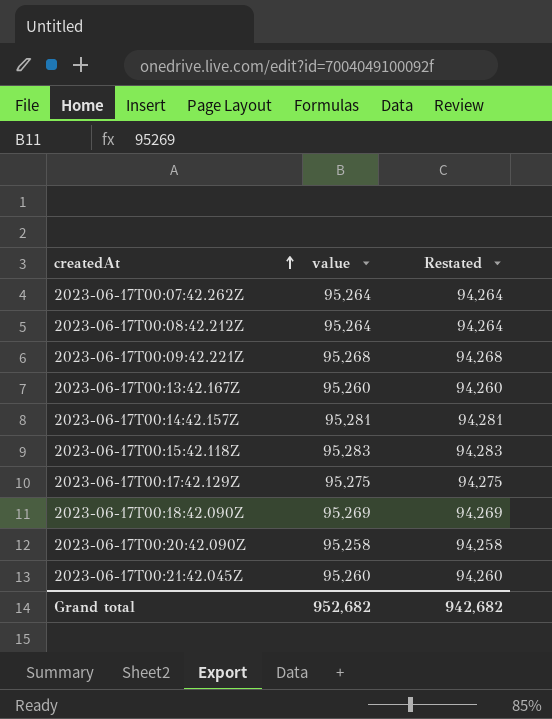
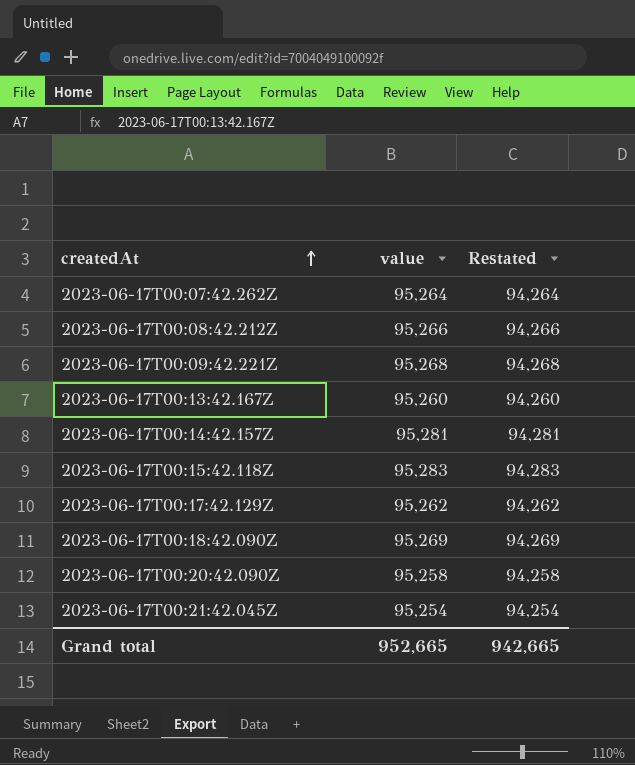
2023-06-17T00:08:42.212Z | value: 95,264 -> 95,266
2023-06-17T00:08:42.212Z | Restated: 94,264 -> 94,266
2023-06-17T00:17:42.129Z | value: 95,275 -> 95,262
2023-06-17T00:17:42.129Z | Restated: 94,275 -> 94,262
2023-06-17T00:21:42.045Z | value: 95,260 -> 95,254
2023-06-17T00:21:42.045Z | Restated: 94,260 -> 94,254
Grand total | value: 952,682 -> 952,665
Grand total | Restated: 942,682 -> 942,665

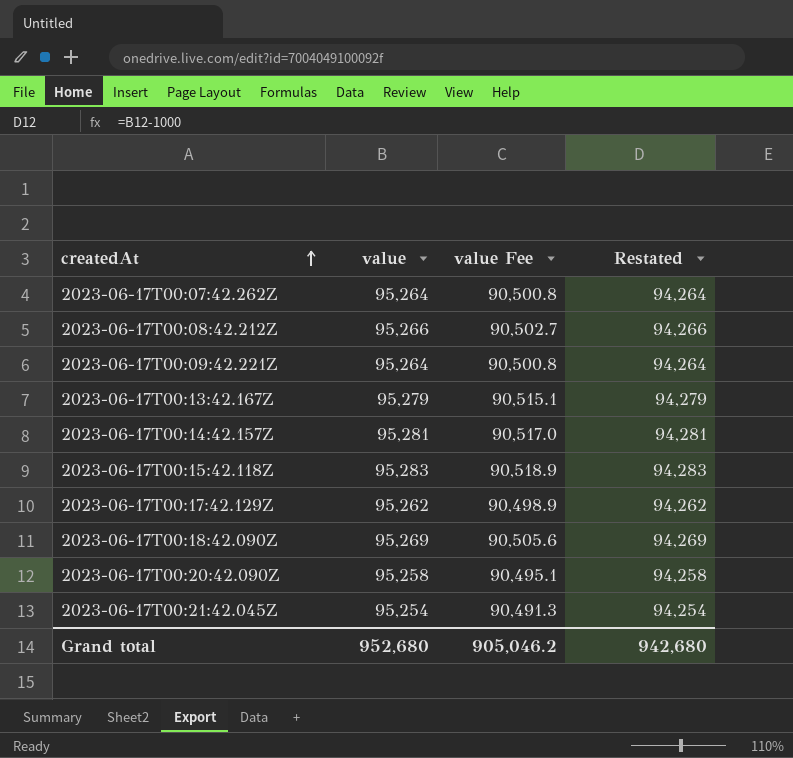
column value Fee | formula: none -> [value] * 0.95
2023-06-17T00:09:42.221Z | value: 95,268 -> 95,264
2023-06-17T00:09:42.221Z | Restated: 94,268 -> 94,264
2023-06-17T00:13:42.167Z | value: 95,260 -> 95,279
2023-06-17T00:13:42.167Z | Restated: 94,260 -> 94,279
Grand total | value: 952,665 -> 952,680
Grand total | Restated: 942,665 -> 942,680

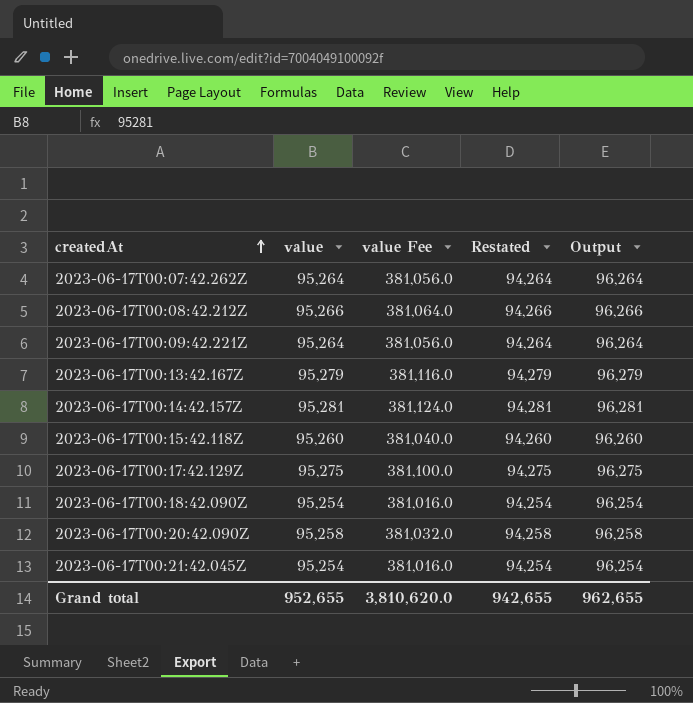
column value Fee | formula: [value] * 0.95 -> [value] * 4
column Output | formula: none -> [value] + 1000
2023-06-17T00:15:42.118Z | value: 95,283 -> 95,260
2023-06-17T00:15:42.118Z | Restated: 94,283 -> 94,260
2023-06-17T00:17:42.129Z | value: 95,262 -> 95,275
2023-06-17T00:17:42.129Z | Restated: 94,262 -> 94,275
2023-06-17T00:18:42.090Z | value: 95,269 -> 95,254
2023-06-17T00:18:42.090Z | Restated: 94,269 -> 94,254
Grand total | value: 952,680 -> 952,655
Grand total | value Fee: 905,046.2 -> 3,810,620.0
Grand total | Restated: 942,680 -> 942,655

